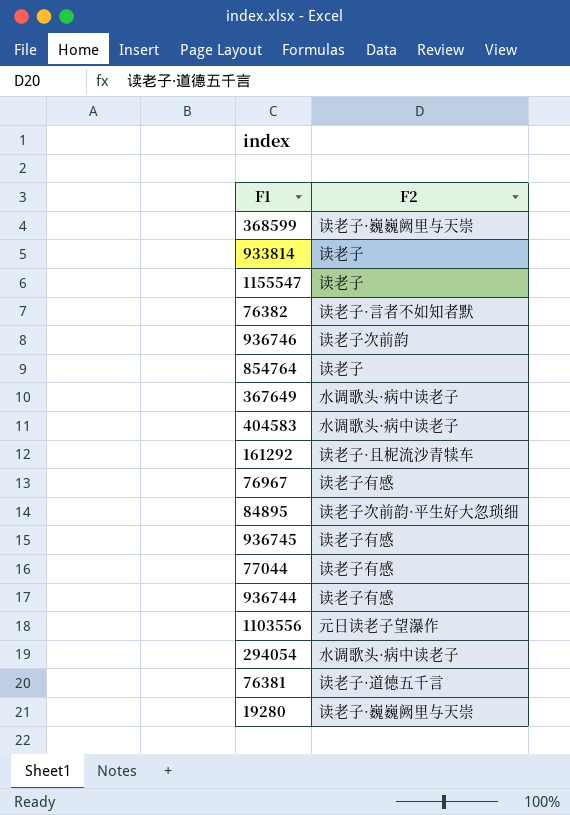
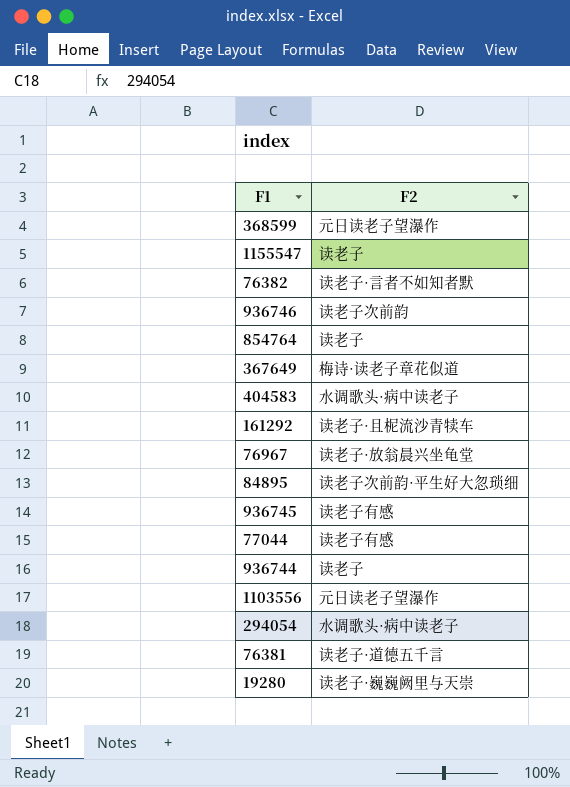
row 933814: 读老子 -> none
368599 | F2: 读老子·巍巍阙里与天崇 -> 元日读老子望瀑作
367649 | F2: 水调歌头·病中读老子 -> 梅诗·读老子章花似道
76967 | F2: 读老子有感 -> 读老子·放翁晨兴坐龟堂
936744 | F2: 读老子有感 -> 读老子

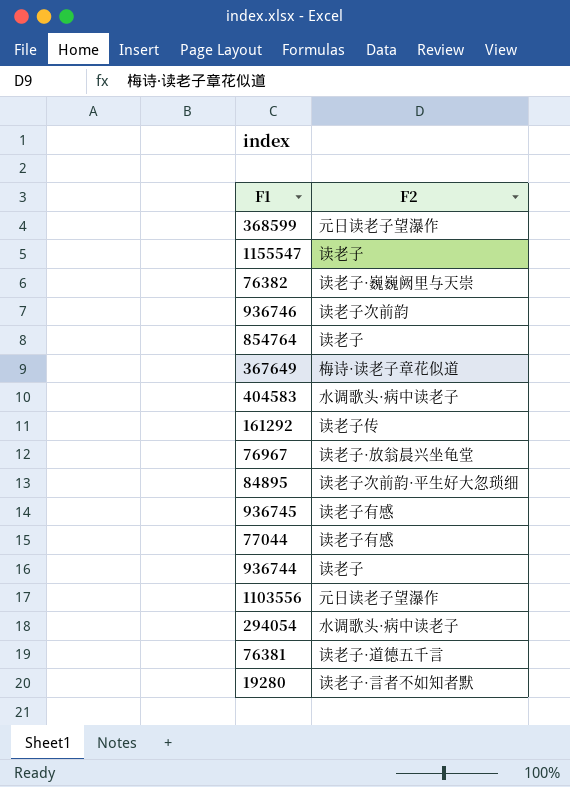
76382 | F2: 读老子·言者不如知者默 -> 读老子·巍巍阙里与天崇
161292 | F2: 读老子·且柅流沙青犊车 -> 读老子传
19280 | F2: 读老子·巍巍阙里与天崇 -> 读老子·言者不如知者默

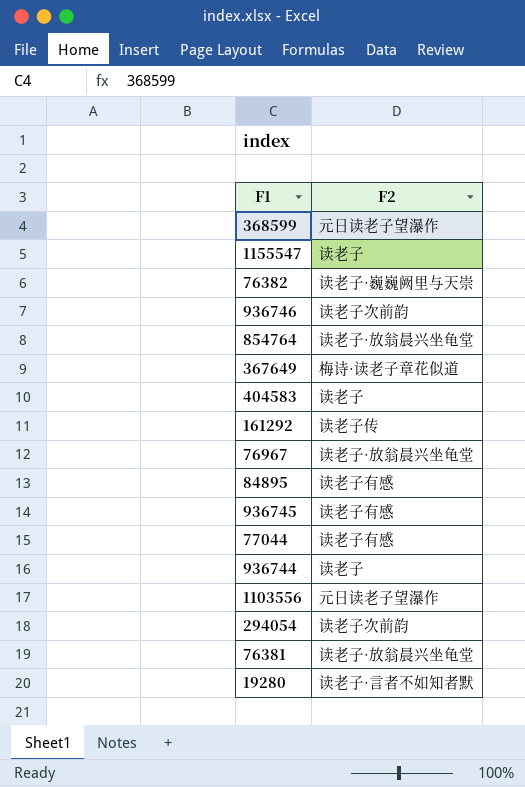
854764 | F2: 读老子 -> 读老子·放翁晨兴坐龟堂
404583 | F2: 水调歌头·病中读老子 -> 读老子
84895 | F2: 读老子次前韵·平生好大忽琐细 -> 读老子有感
294054 | F2: 水调歌头·病中读老子 -> 读老子次前韵
76381 | F2: 读老子·道德五千言 -> 读老子·放翁晨兴坐龟堂

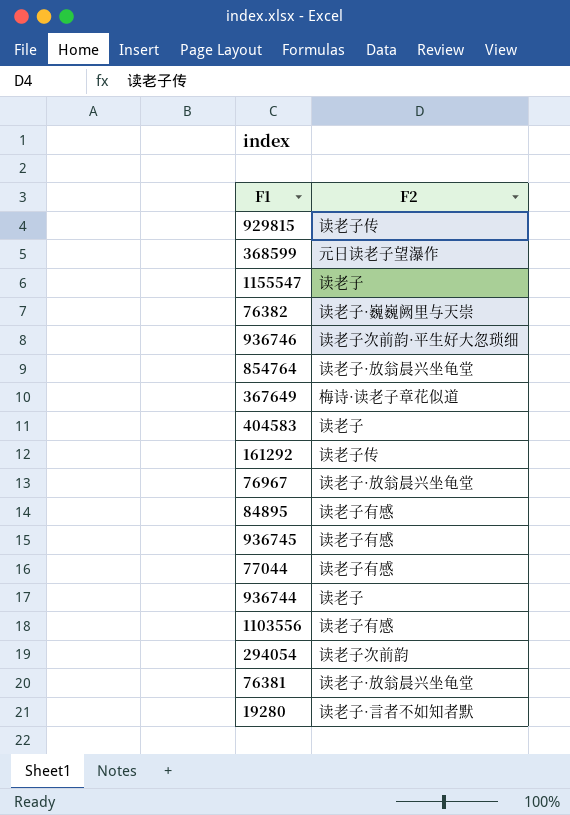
row 929815: none -> 读老子传
936746 | F2: 读老子次前韵 -> 读老子次前韵·平生好大忽琐细
1103556 | F2: 元日读老子望瀑作 -> 读老子有感

